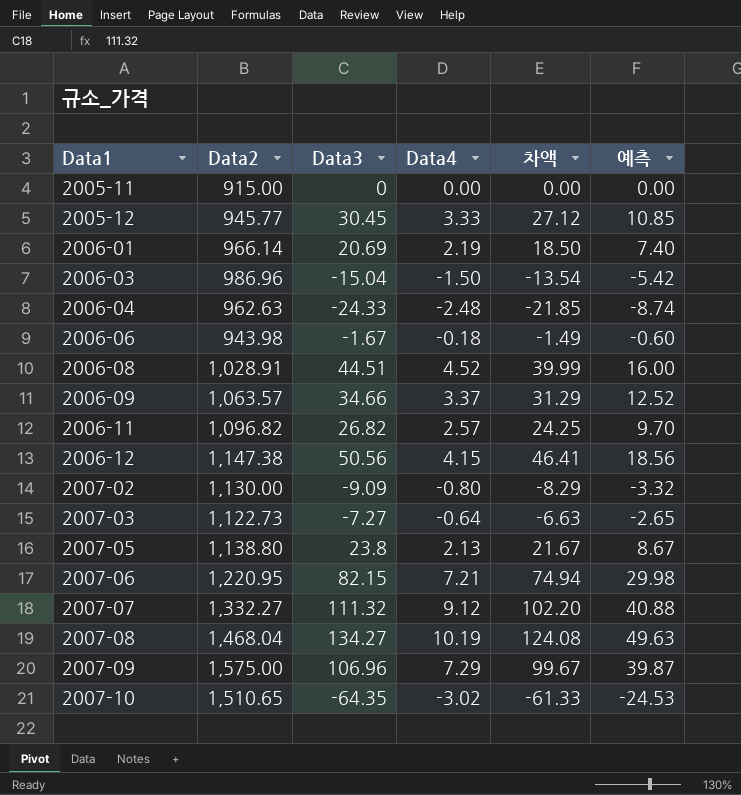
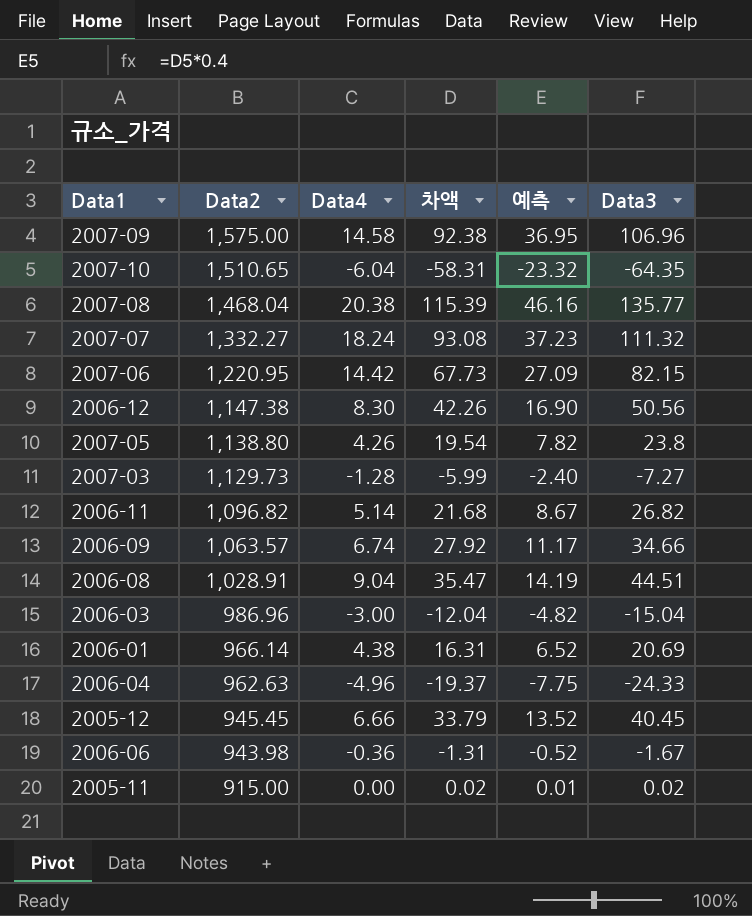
row order: Data1 ascending -> Data2 descending
column Data3 | position: 3 -> 6
row 2007-02: 1,130.00 | -9.09 | -0.80 | -8.29 | -3.32 -> none
2007-09 | Data4: 7.29 -> 14.58
2007-09 | 차액: 99.67 -> 92.38
2007-09 | 예측: 39.87 -> 36.95
2007-10 | Data4: -3.02 -> -6.04
2007-10 | 차액: -61.33 -> -58.31
2007-10 | 예측: -24.53 -> -23.32
2007-08 | Data4: 10.19 -> 20.38
2007-08 | 차액: 124.08 -> 115.39
2007-08 | 예측: 49.63 -> 46.16
2007-08 | Data3: 134.27 -> 135.77
2007-07 | Data4: 9.12 -> 18.24
2007-07 | 차액: 102.20 -> 93.08
2007-07 | 예측: 40.88 -> 37.23
2007-06 | Data4: 7.21 -> 14.42
2007-06 | 차액: 74.94 -> 67.73
2007-06 | 예측: 29.98 -> 27.09
2006-12 | Data4: 4.15 -> 8.30
2006-12 | 차액: 46.41 -> 42.26
2006-12 | 예측: 18.56 -> 16.90
2007-05 | Data4: 2.13 -> 4.26
2007-05 | 차액: 21.67 -> 19.54
2007-05 | 예측: 8.67 -> 7.82
2007-03 | Data2: 1,122.73 -> 1,129.73
2007-03 | Data4: -0.64 -> -1.28
2007-03 | 차액: -6.63 -> -5.99
2007-03 | 예측: -2.65 -> -2.40
2006-11 | Data4: 2.57 -> 5.14
2006-11 | 차액: 24.25 -> 21.68
2006-11 | 예측: 9.70 -> 8.67
2006-09 | Data4: 3.37 -> 6.74
2006-09 | 차액: 31.29 -> 27.92
2006-09 | 예측: 12.52 -> 11.17
2006-08 | Data4: 4.52 -> 9.04
2006-08 | 차액: 39.99 -> 35.47
2006-08 | 예측: 16.00 -> 14.19
2006-03 | Data4: -1.50 -> -3.00
2006-03 | 차액: -13.54 -> -12.04
2006-03 | 예측: -5.42 -> -4.82
2006-01 | Data4: 2.19 -> 4.38
2006-01 | 차액: 18.50 -> 16.31
2006-01 | 예측: 7.40 -> 6.52
2006-04 | Data4: -2.48 -> -4.96
2006-04 | 차액: -21.85 -> -19.37
2006-04 | 예측: -8.74 -> -7.75
2005-12 | Data2: 945.77 -> 945.45
2005-12 | Data4: 3.33 -> 6.66
2005-12 | 차액: 27.12 -> 33.79
2005-12 | 예측: 10.85 -> 13.52
2005-12 | Data3: 30.45 -> 40.45
2006-06 | Data4: -0.18 -> -0.36
2006-06 | 차액: -1.49 -> -1.31
2006-06 | 예측: -0.60 -> -0.52
2005-11 | 차액: 0.00 -> 0.02
2005-11 | 예측: 0.00 -> 0.01
2005-11 | Data3: 0 -> 0.02

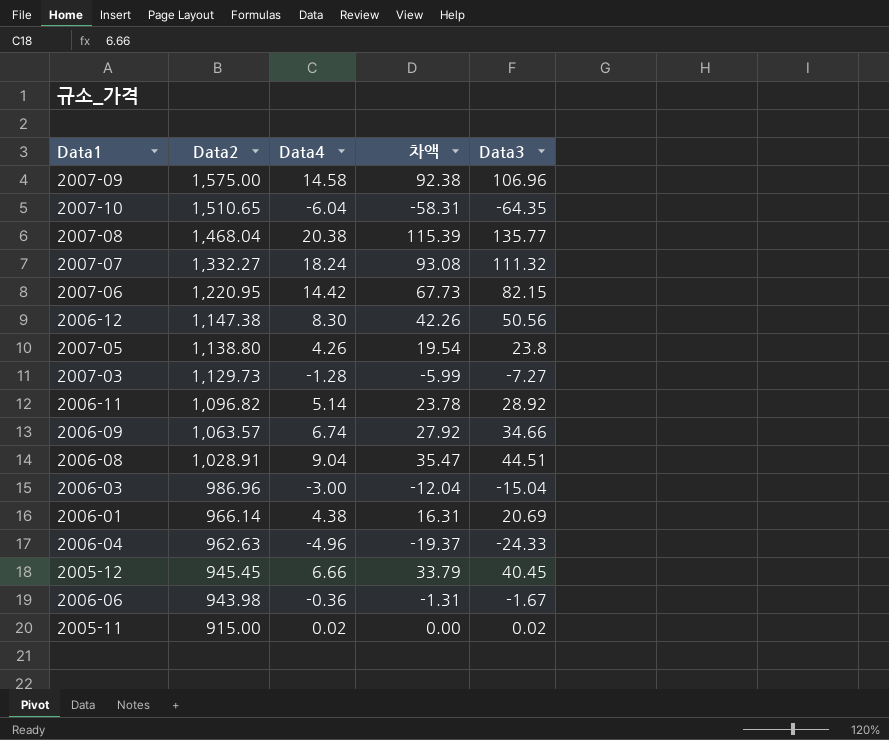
column 예측 | formula: [차액] * 0.4 -> none
2006-11 | 차액: 21.68 -> 23.78
2006-11 | Data3: 26.82 -> 28.92
2005-11 | Data4: 0.00 -> 0.02
2005-11 | 차액: 0.02 -> 0.00

